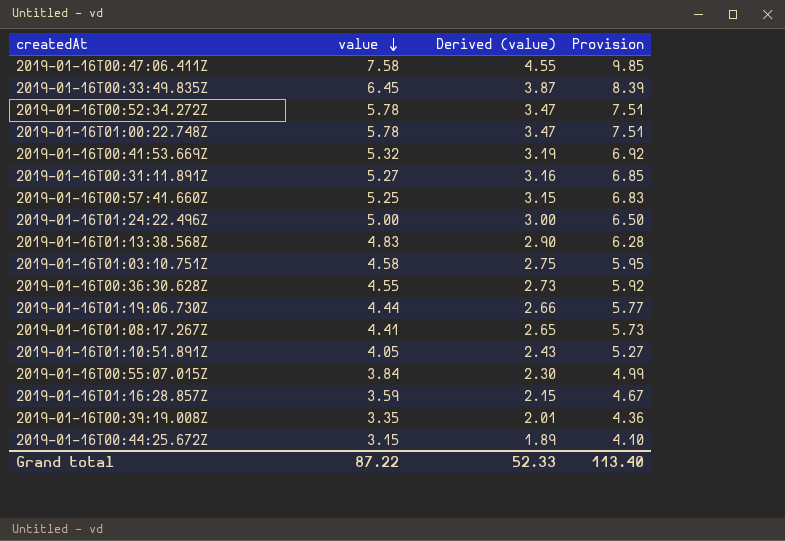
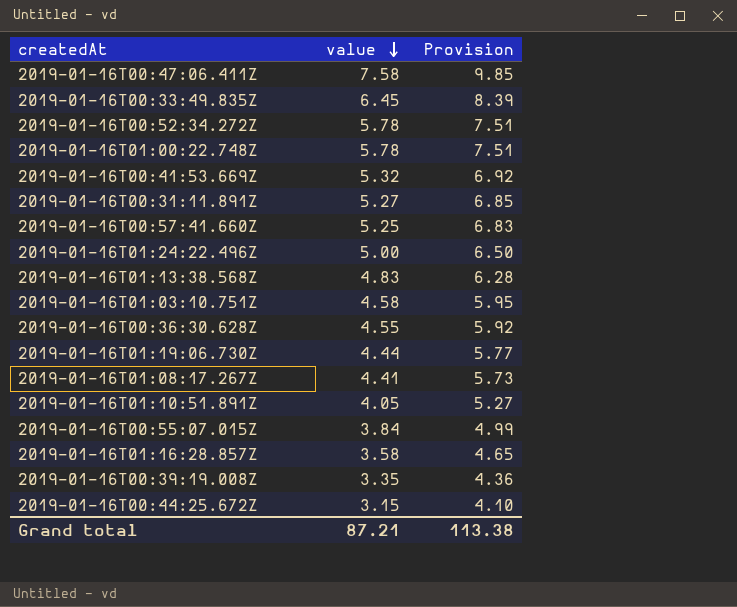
column Derived (value) | formula: [value] * 0.6 -> none
2019-01-16T01:16:28.857Z | value: 3.59 -> 3.58
2019-01-16T01:16:28.857Z | Provision: 4.67 -> 4.65
Grand total | value: 87.22 -> 87.21
Grand total | Provision: 113.40 -> 113.38

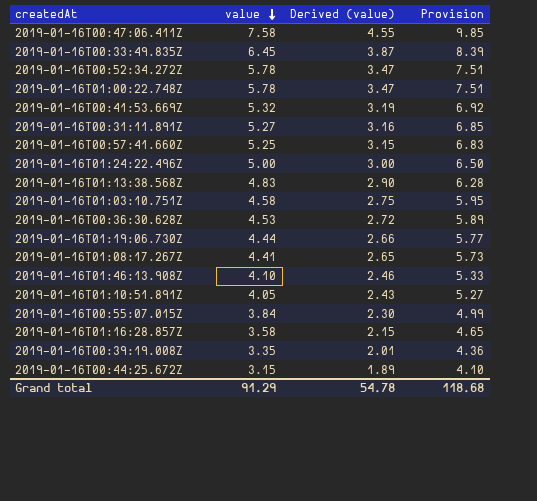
column Derived (value) | formula: none -> [value] * 0.6
2019-01-16T00:36:30.628Z | value: 4.55 -> 4.53
2019-01-16T00:36:30.628Z | Provision: 5.92 -> 5.89
row 2019-01-16T01:46:13.908Z: none -> 4.10 | 2.46 | 5.33
Grand total | value: 87.21 -> 91.29
Grand total | Provision: 113.38 -> 118.68

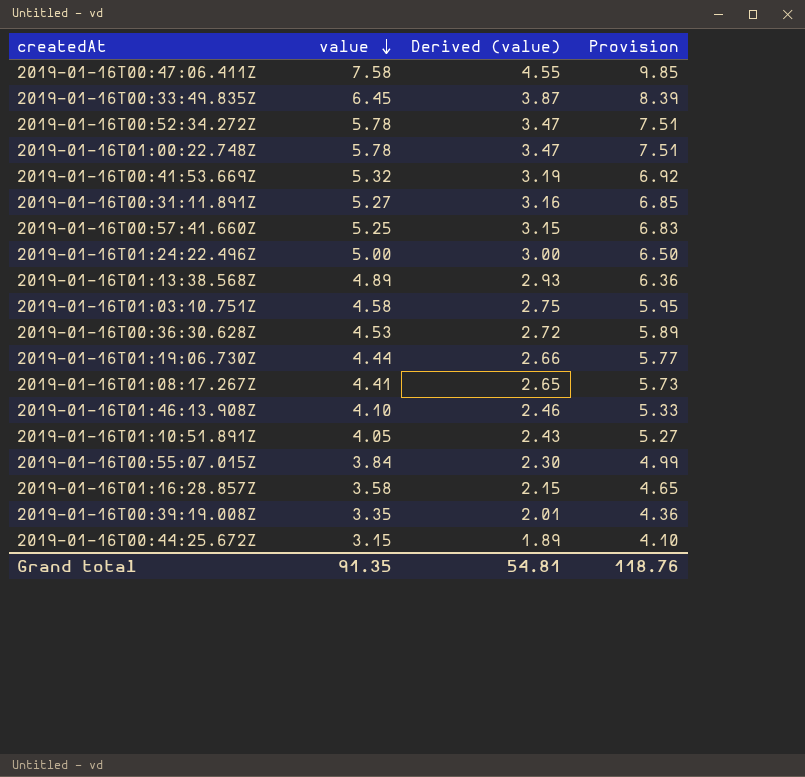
2019-01-16T01:13:38.568Z | value: 4.83 -> 4.89
2019-01-16T01:13:38.568Z | Derived (value): 2.90 -> 2.93
2019-01-16T01:13:38.568Z | Provision: 6.28 -> 6.36
Grand total | value: 91.29 -> 91.35
Grand total | Derived (value): 54.78 -> 54.81
Grand total | Provision: 118.68 -> 118.76

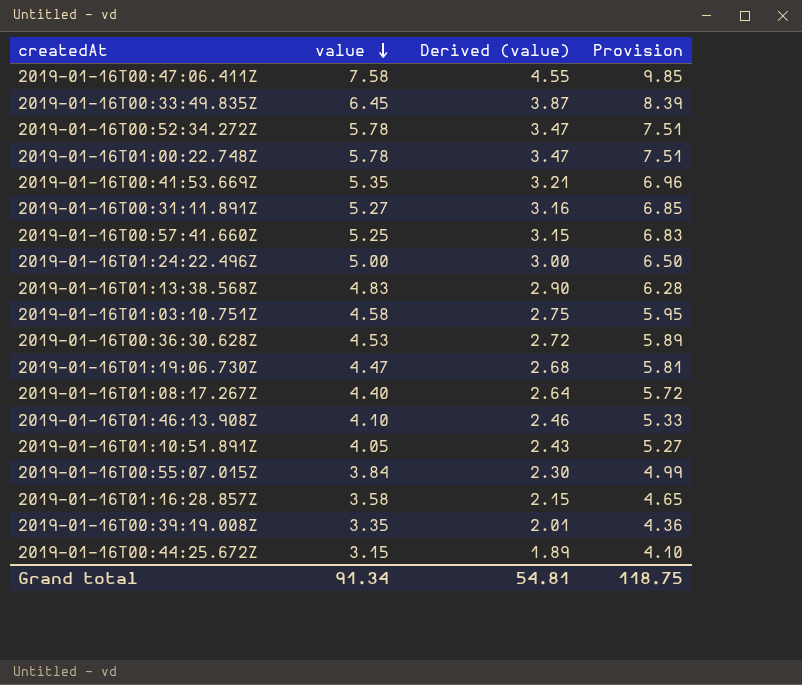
2019-01-16T00:41:53.669Z | value: 5.32 -> 5.35
2019-01-16T00:41:53.669Z | Derived (value): 3.19 -> 3.21
2019-01-16T00:41:53.669Z | Provision: 6.92 -> 6.96
2019-01-16T01:13:38.568Z | value: 4.89 -> 4.83
2019-01-16T01:13:38.568Z | Derived (value): 2.93 -> 2.90
2019-01-16T01:13:38.568Z | Provision: 6.36 -> 6.28
2019-01-16T01:19:06.730Z | value: 4.44 -> 4.47
2019-01-16T01:19:06.730Z | Derived (value): 2.66 -> 2.68
2019-01-16T01:19:06.730Z | Provision: 5.77 -> 5.81
2019-01-16T01:08:17.267Z | value: 4.41 -> 4.40
2019-01-16T01:08:17.267Z | Derived (value): 2.65 -> 2.64
2019-01-16T01:08:17.267Z | Provision: 5.73 -> 5.72
Grand total | value: 91.35 -> 91.34
Grand total | Provision: 118.76 -> 118.75

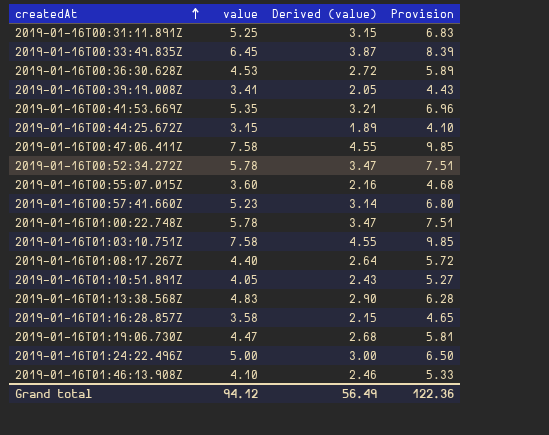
row order: value descending -> createdAt ascending
2019-01-16T00:31:11.891Z | value: 5.27 -> 5.25
2019-01-16T00:31:11.891Z | Derived (value): 3.16 -> 3.15
2019-01-16T00:31:11.891Z | Provision: 6.85 -> 6.83
2019-01-16T00:39:19.008Z | value: 3.35 -> 3.41
2019-01-16T00:39:19.008Z | Derived (value): 2.01 -> 2.05
2019-01-16T00:39:19.008Z | Provision: 4.36 -> 4.43
2019-01-16T00:55:07.015Z | value: 3.84 -> 3.60
2019-01-16T00:55:07.015Z | Derived (value): 2.30 -> 2.16
2019-01-16T00:55:07.015Z | Provision: 4.99 -> 4.68
2019-01-16T00:57:41.660Z | value: 5.25 -> 5.23
2019-01-16T00:57:41.660Z | Derived (value): 3.15 -> 3.14
2019-01-16T00:57:41.660Z | Provision: 6.83 -> 6.80
2019-01-16T01:03:10.751Z | value: 4.58 -> 7.58
2019-01-16T01:03:10.751Z | Derived (value): 2.75 -> 4.55
2019-01-16T01:03:10.751Z | Provision: 5.95 -> 9.85
Grand total | value: 91.34 -> 94.12
Grand total | Derived (value): 54.81 -> 56.49
Grand total | Provision: 118.75 -> 122.36

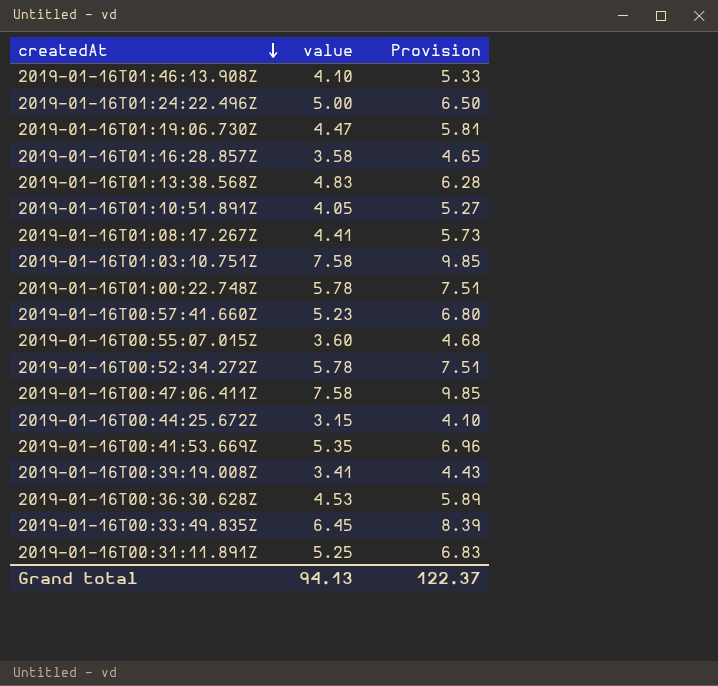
row order: createdAt ascending -> createdAt descending
column Derived (value) | formula: [value] * 0.6 -> none
2019-01-16T01:08:17.267Z | value: 4.40 -> 4.41
2019-01-16T01:08:17.267Z | Provision: 5.72 -> 5.73
Grand total | value: 94.12 -> 94.13
Grand total | Provision: 122.36 -> 122.37

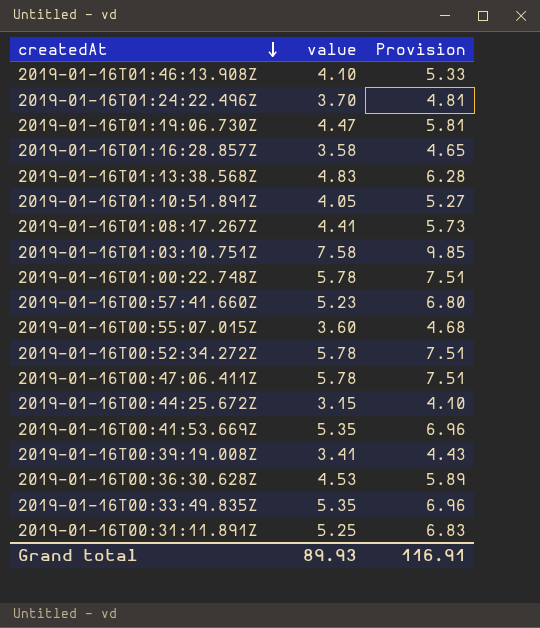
2019-01-16T01:24:22.496Z | value: 5.00 -> 3.70
2019-01-16T01:24:22.496Z | Provision: 6.50 -> 4.81
2019-01-16T00:47:06.411Z | value: 7.58 -> 5.78
2019-01-16T00:47:06.411Z | Provision: 9.85 -> 7.51
2019-01-16T00:33:49.835Z | value: 6.45 -> 5.35
2019-01-16T00:33:49.835Z | Provision: 8.39 -> 6.96
Grand total | value: 94.13 -> 89.93
Grand total | Provision: 122.37 -> 116.91

